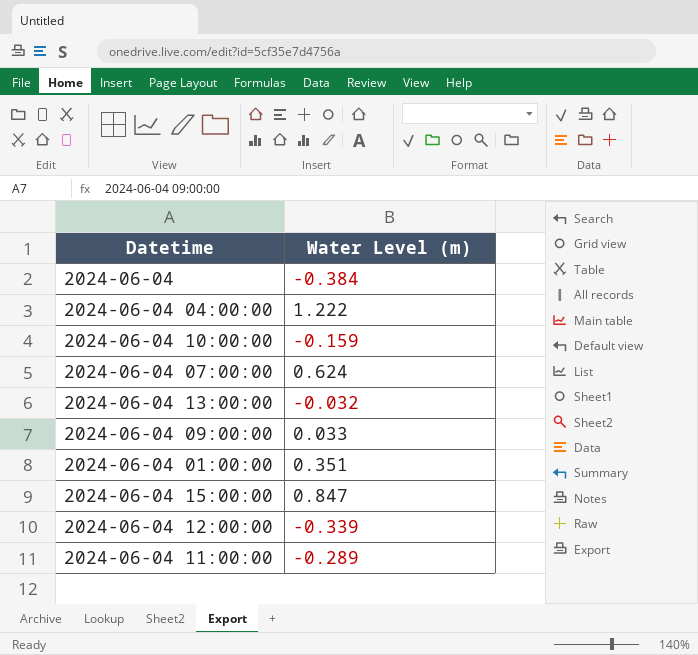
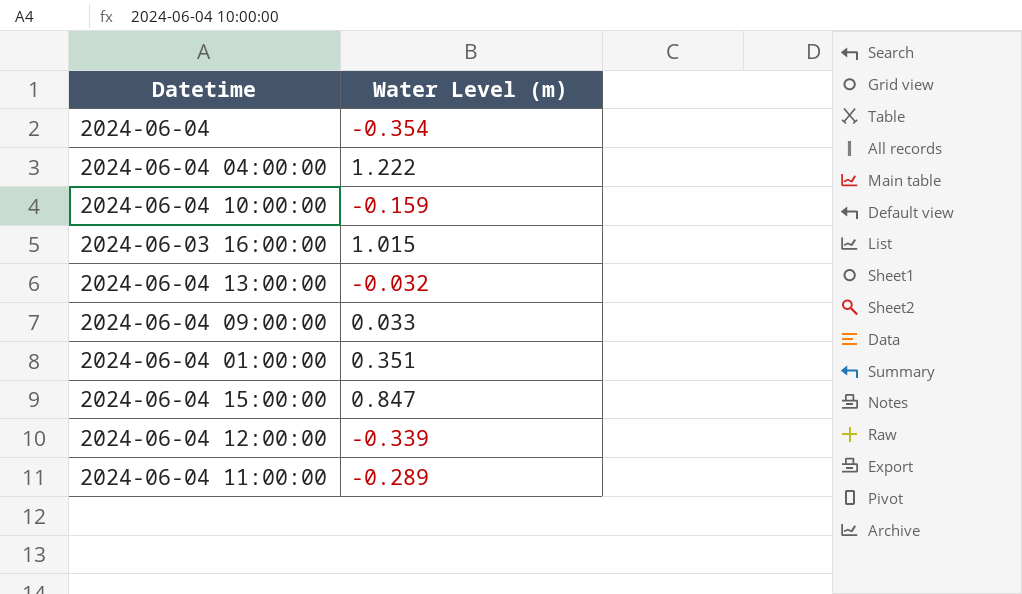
row 2024-06-04 07:00:00: 0.624 -> none
2024-06-04 | Water Level (m): -0.384 -> -0.354
row 2024-06-03 16:00:00: none -> 1.015

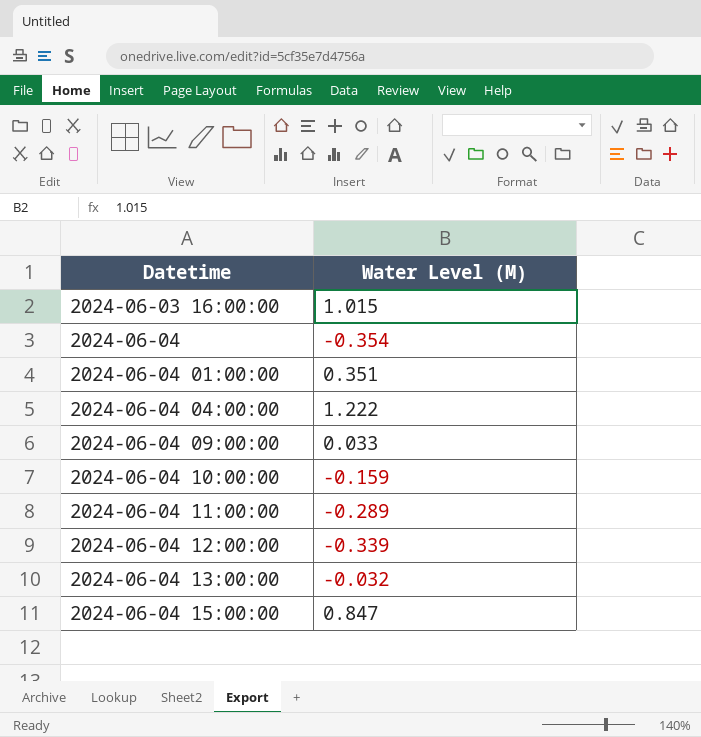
row order: none -> Datetime ascending
column name: Water Level (m) -> Water Level (M)

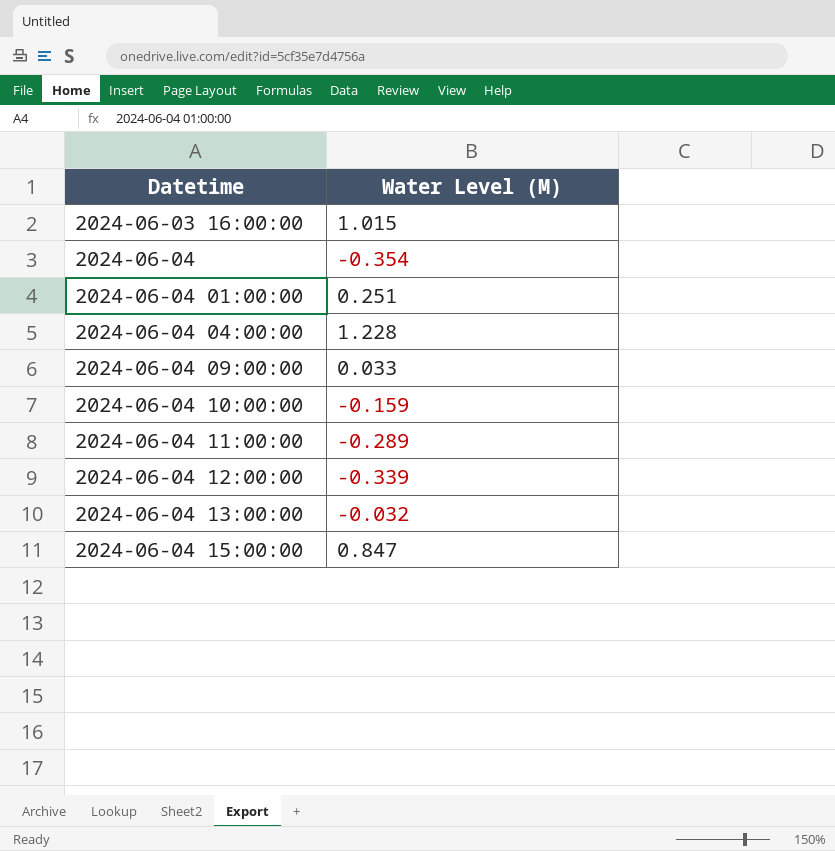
2024-06-04 01:00:00 | Water Level (M): 0.351 -> 0.251
2024-06-04 04:00:00 | Water Level (M): 1.222 -> 1.228

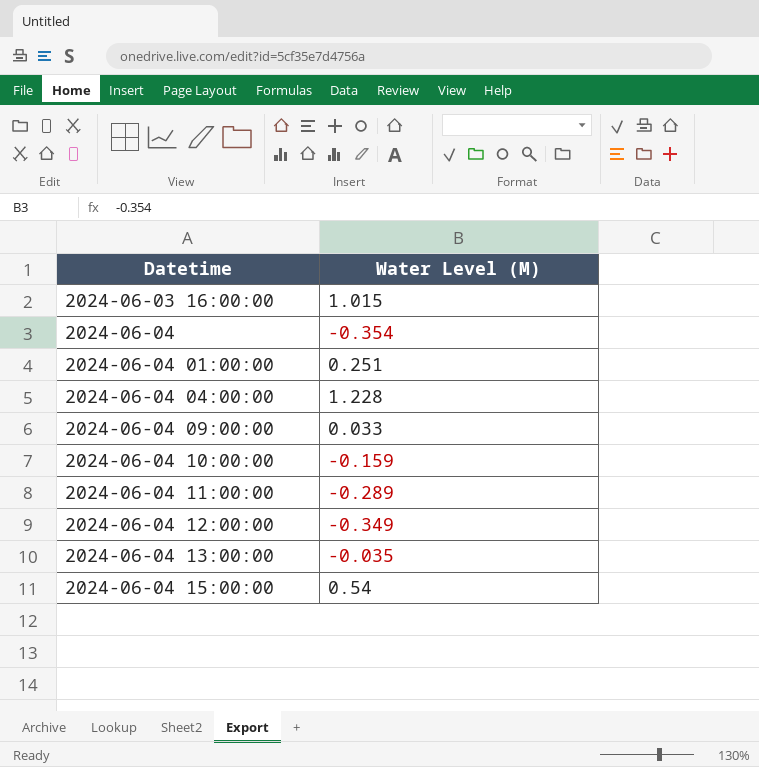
2024-06-04 12:00:00 | Water Level (M): -0.339 -> -0.349
2024-06-04 13:00:00 | Water Level (M): -0.032 -> -0.035
2024-06-04 15:00:00 | Water Level (M): 0.847 -> 0.54

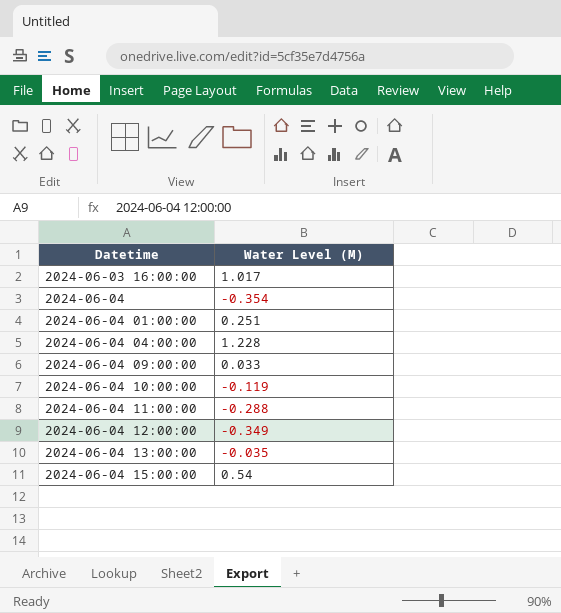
2024-06-03 16:00:00 | Water Level (M): 1.015 -> 1.017
2024-06-04 10:00:00 | Water Level (M): -0.159 -> -0.119
2024-06-04 11:00:00 | Water Level (M): -0.289 -> -0.288

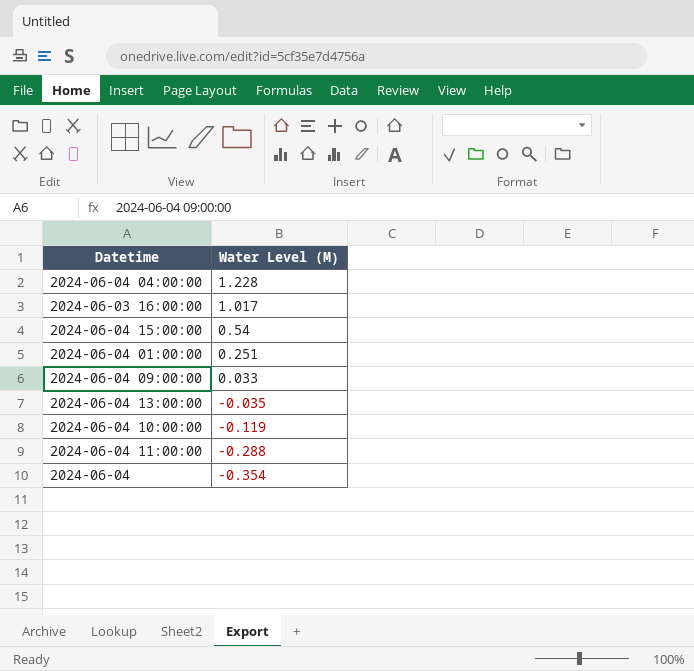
row order: Datetime ascending -> Water Level (M) descending
row 2024-06-04 12:00:00: -0.349 -> none

